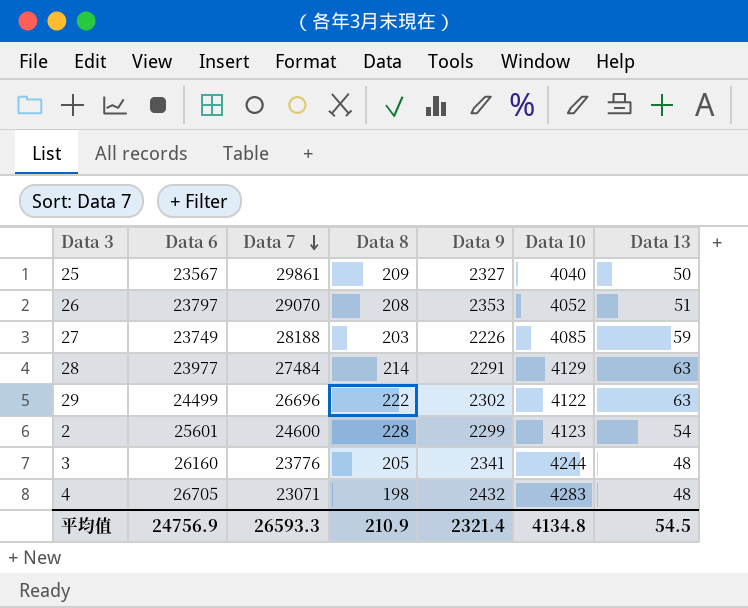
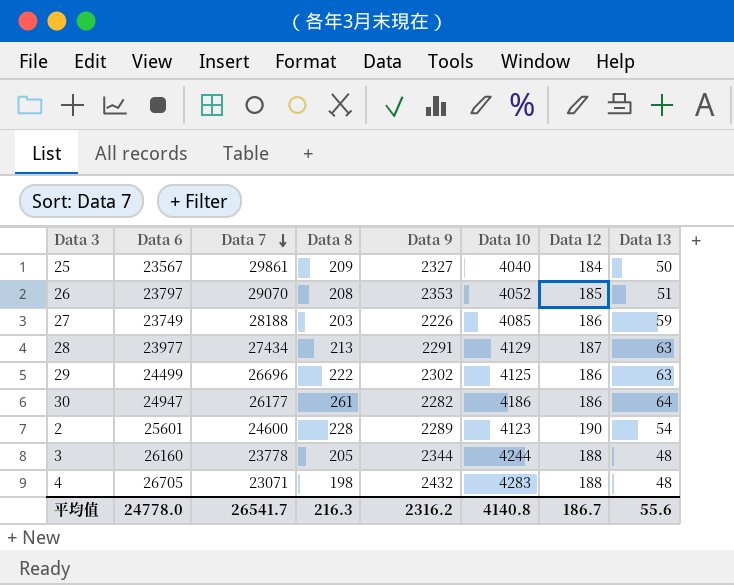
column Data 12 | position: none -> 7
28 | Data 7: 27484 -> 27434
28 | Data 8: 214 -> 213
29 | Data 10: 4122 -> 4125
row 30: none -> 24947 | 26177 | 261 | 2282 | 4186 | 186 | 64
2 | Data 9: 2299 -> 2289
3 | Data 7: 23776 -> 23778
3 | Data 9: 2341 -> 2344
平均值 | Data 6: 24756.9 -> 24778.0
平均值 | Data 7: 26593.3 -> 26541.7
平均值 | Data 8: 210.9 -> 216.3
平均值 | Data 9: 2321.4 -> 2316.2
平均值 | Data 10: 4134.8 -> 4140.8
平均值 | Data 13: 54.5 -> 55.6

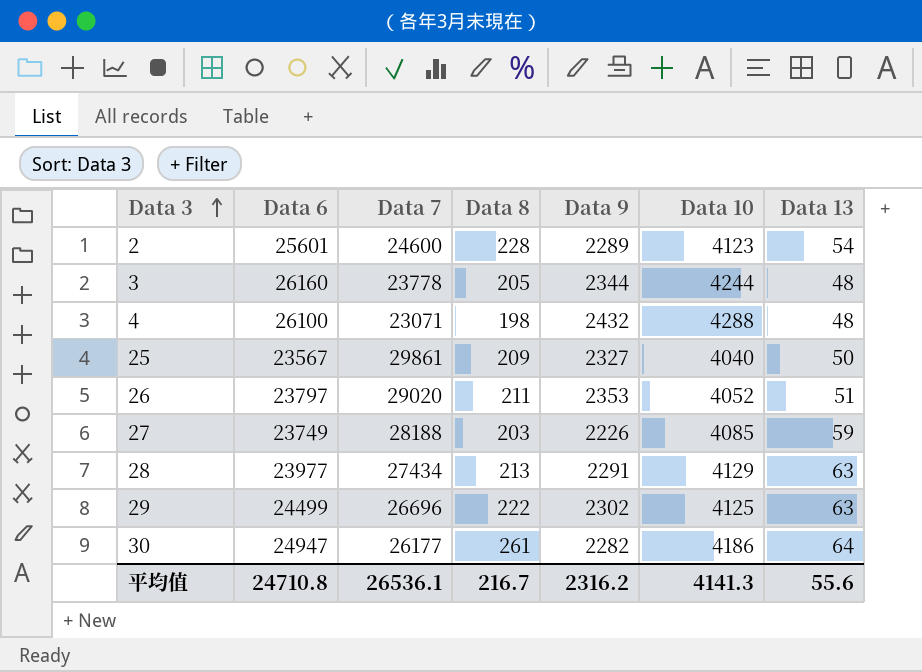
row order: Data 7 descending -> Data 3 ascending
column Data 12 | position: 7 -> none
4 | Data 6: 26705 -> 26100
4 | Data 10: 4283 -> 4288
26 | Data 7: 29070 -> 29020
26 | Data 8: 208 -> 211
平均值 | Data 6: 24778.0 -> 24710.8
平均值 | Data 7: 26541.7 -> 26536.1
平均值 | Data 8: 216.3 -> 216.7
平均值 | Data 10: 4140.8 -> 4141.3

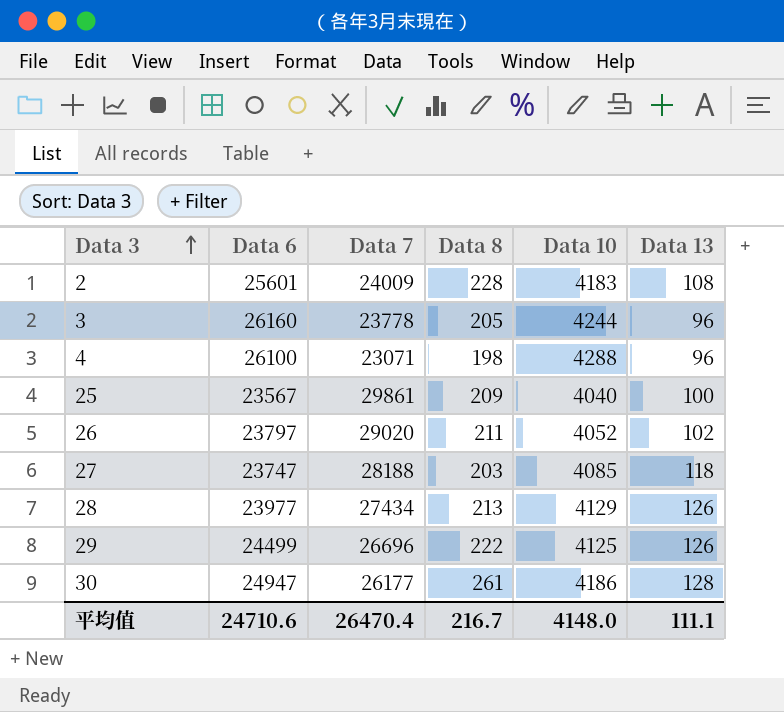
column Data 9 | position: 5 -> none
2 | Data 7: 24600 -> 24009
2 | Data 10: 4123 -> 4183
2 | Data 13: 54 -> 108
3 | Data 13: 48 -> 96
4 | Data 13: 48 -> 96
25 | Data 13: 50 -> 100
26 | Data 13: 51 -> 102
27 | Data 6: 23749 -> 23747
27 | Data 13: 59 -> 118
28 | Data 13: 63 -> 126
29 | Data 13: 63 -> 126
30 | Data 13: 64 -> 128
平均值 | Data 6: 24710.8 -> 24710.6
平均值 | Data 7: 26536.1 -> 26470.4
平均值 | Data 10: 4141.3 -> 4148.0
平均值 | Data 13: 55.6 -> 111.1

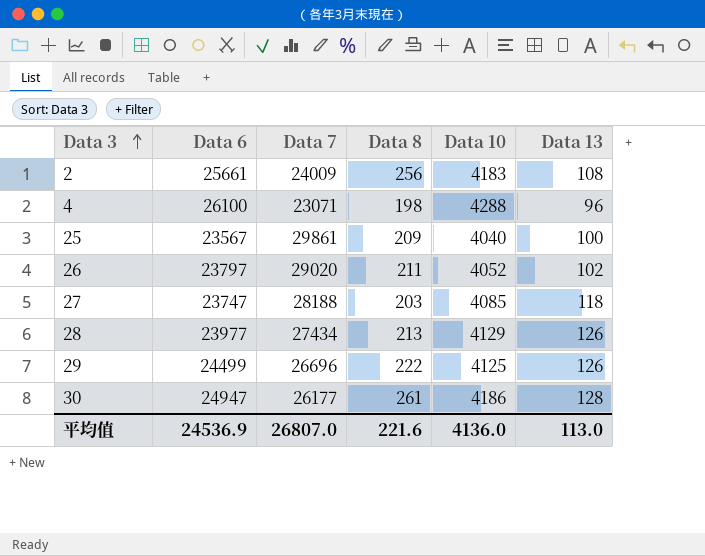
row 3: 26160 | 23778 | 205 | 4244 | 96 -> none
2 | Data 6: 25601 -> 25661
2 | Data 8: 228 -> 256
平均值 | Data 6: 24710.6 -> 24536.9
平均值 | Data 7: 26470.4 -> 26807.0
平均值 | Data 8: 216.7 -> 221.6
平均值 | Data 10: 4148.0 -> 4136.0
平均值 | Data 13: 111.1 -> 113.0

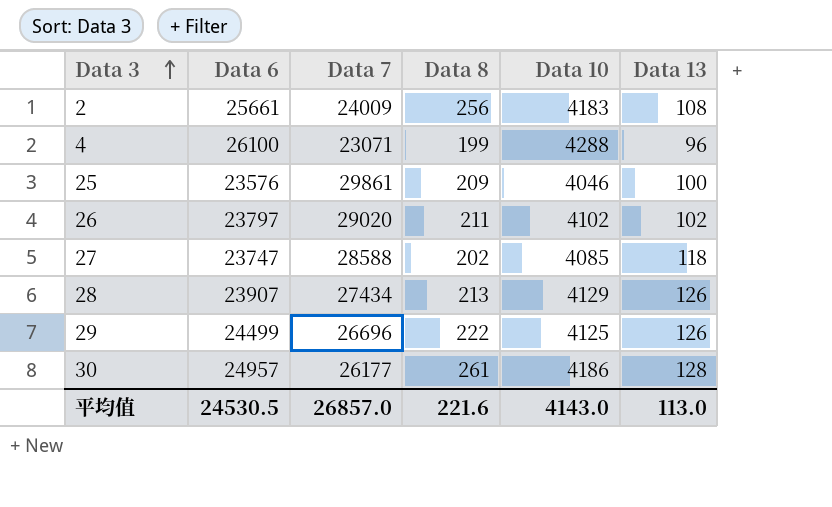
4 | Data 8: 198 -> 199
25 | Data 6: 23567 -> 23576
25 | Data 10: 4040 -> 4046
26 | Data 10: 4052 -> 4102
27 | Data 7: 28188 -> 28588
27 | Data 8: 203 -> 202
28 | Data 6: 23977 -> 23907
30 | Data 6: 24947 -> 24957
平均值 | Data 6: 24536.9 -> 24530.5
平均值 | Data 7: 26807.0 -> 26857.0
平均值 | Data 10: 4136.0 -> 4143.0

